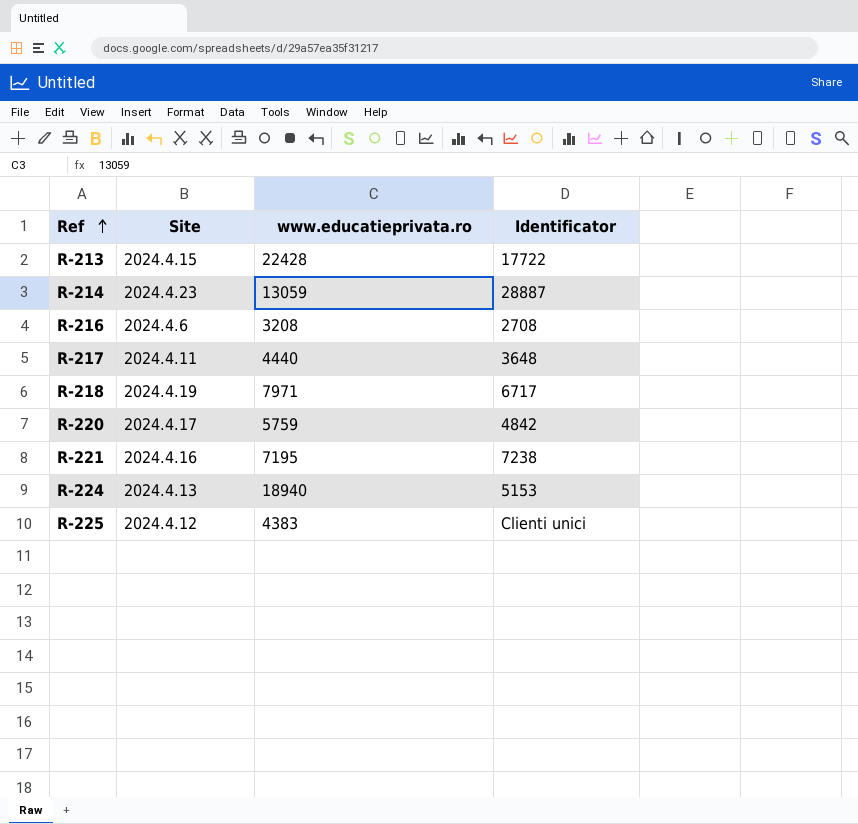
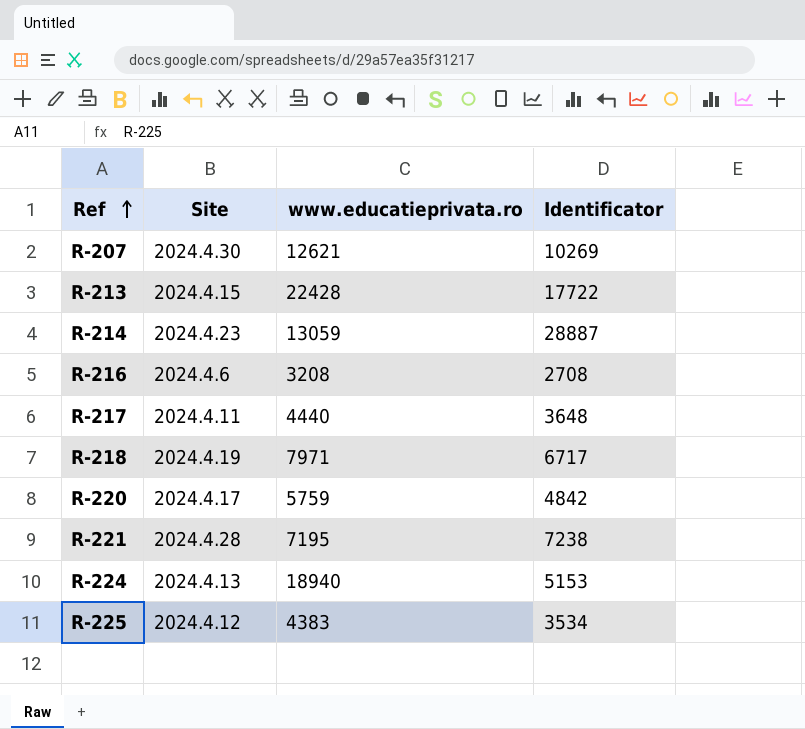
row R-207: none -> 2024.4.30 | 12621 | 10269
R-221 | Site: 2024.4.16 -> 2024.4.28
R-225 | Identificator: Clienti unici -> 3534

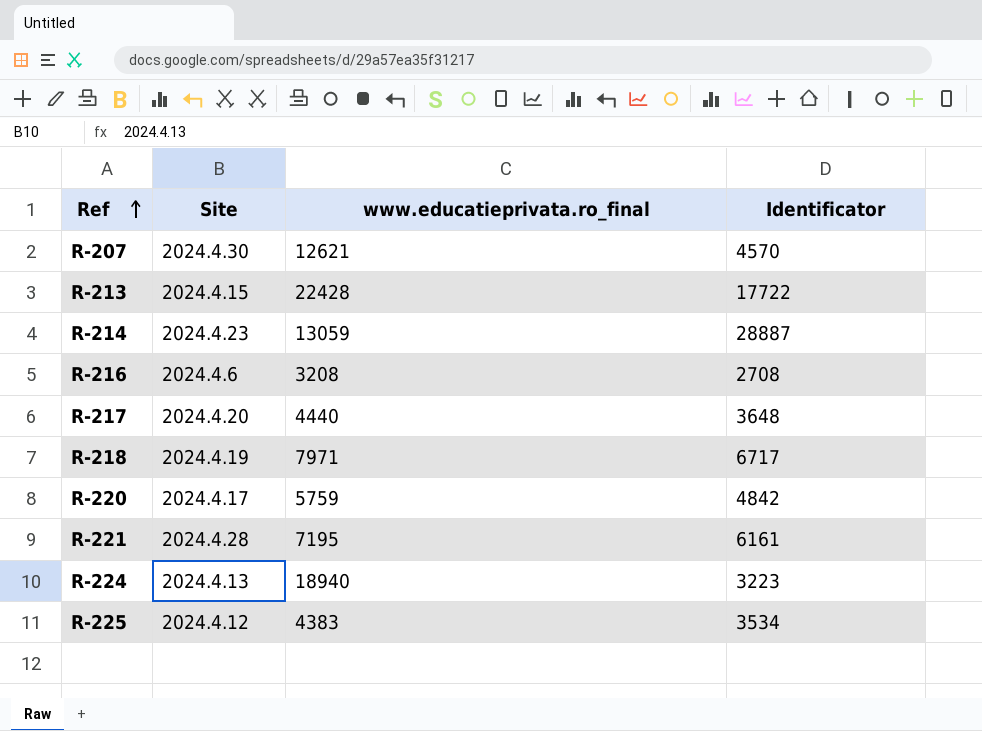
column name: www.educatieprivata.ro -> www.educatieprivata.ro_final
R-207 | Identificator: 10269 -> 4570
R-217 | Site: 2024.4.11 -> 2024.4.20
R-221 | Identificator: 7238 -> 6161
R-224 | Identificator: 5153 -> 3223

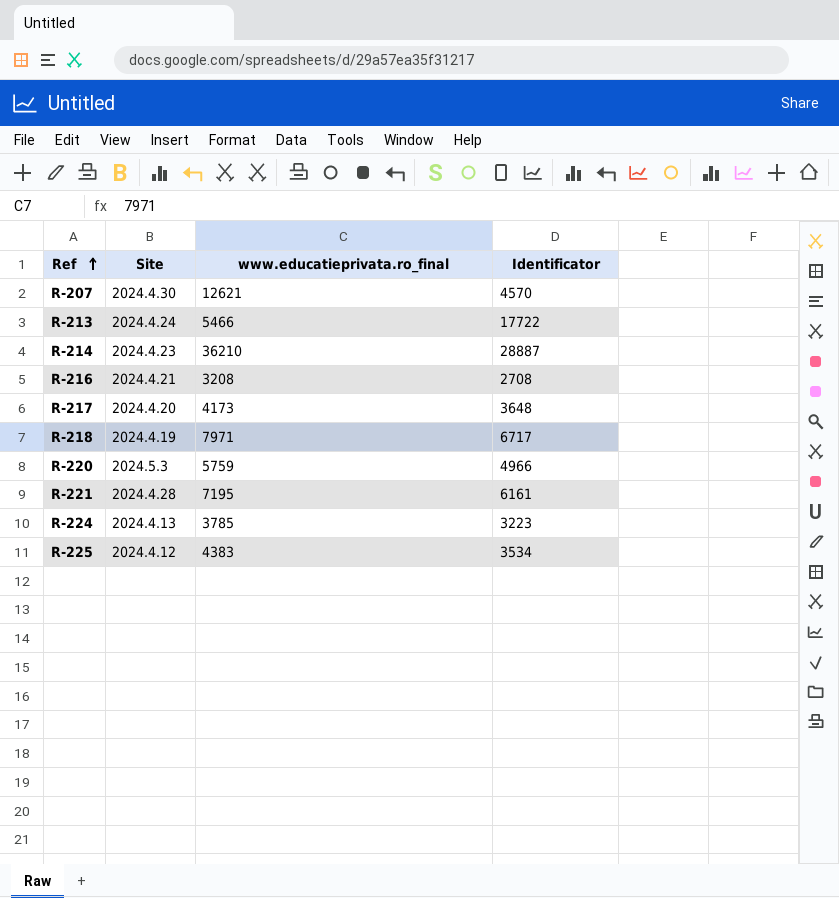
R-213 | Site: 2024.4.15 -> 2024.4.24
R-213 | www.educatieprivata.ro_final: 22428 -> 5466
R-214 | www.educatieprivata.ro_final: 13059 -> 36210
R-216 | Site: 2024.4.6 -> 2024.4.21
R-217 | www.educatieprivata.ro_final: 4440 -> 4173
R-220 | Site: 2024.4.17 -> 2024.5.3
R-220 | Identificator: 4842 -> 4966
R-224 | www.educatieprivata.ro_final: 18940 -> 3785

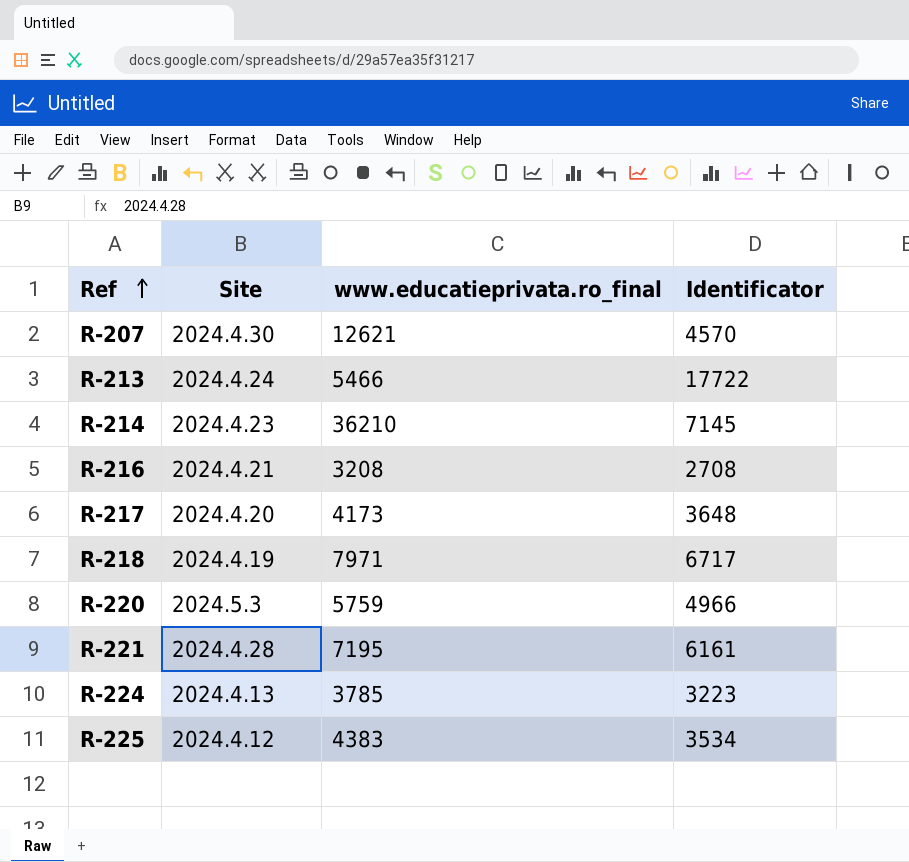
R-214 | Identificator: 28887 -> 7145

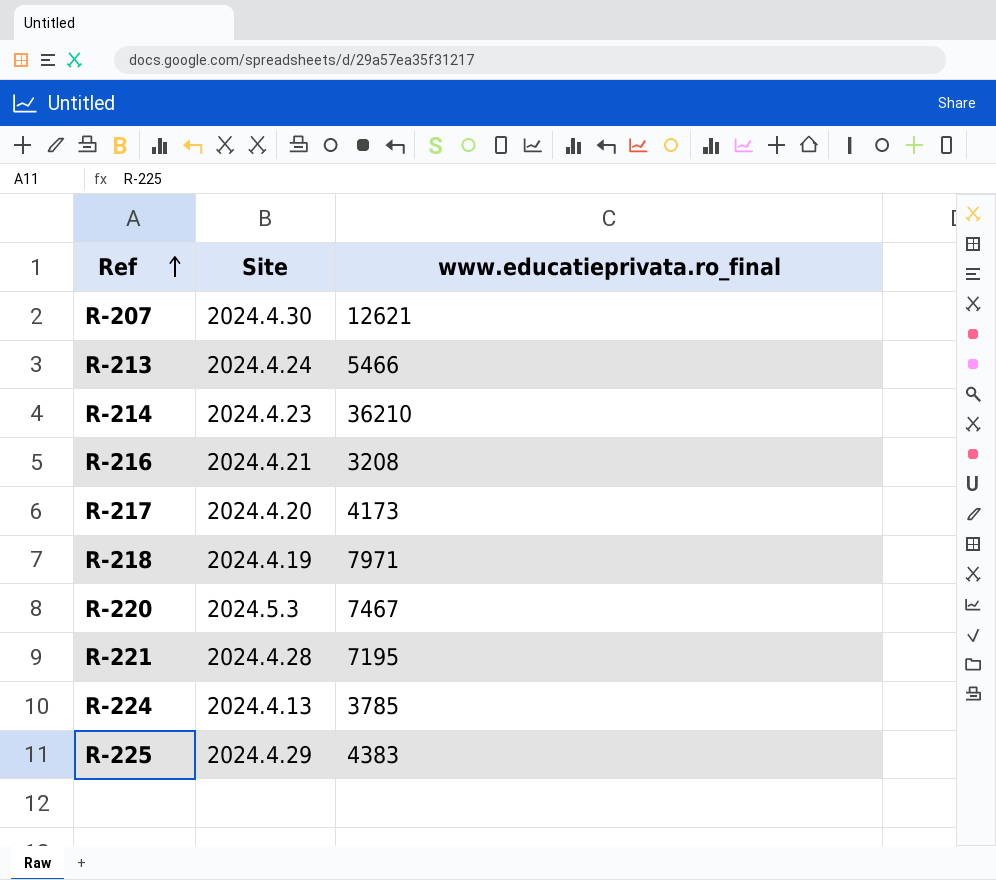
column Identificator | position: 4 -> none
R-220 | www.educatieprivata.ro_final: 5759 -> 7467
R-225 | Site: 2024.4.12 -> 2024.4.29

